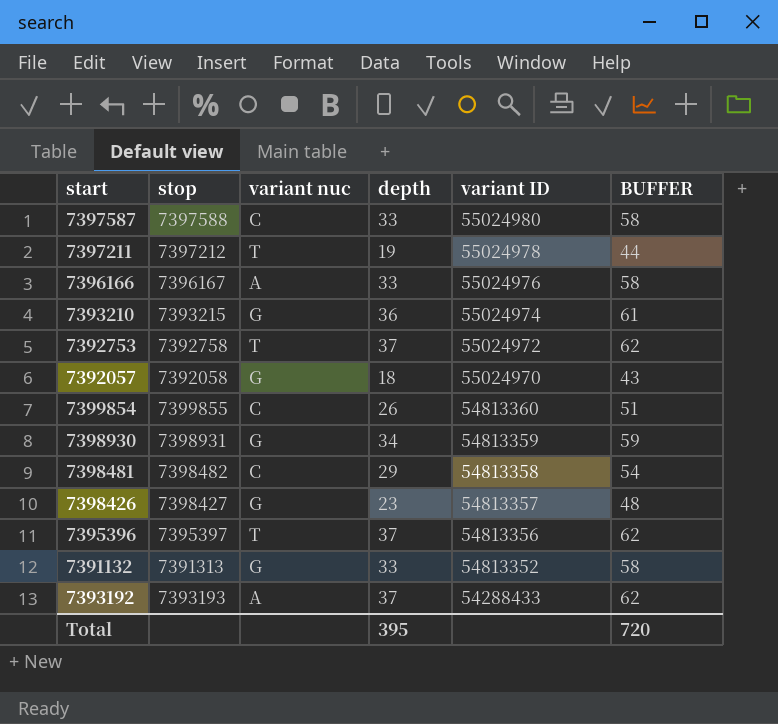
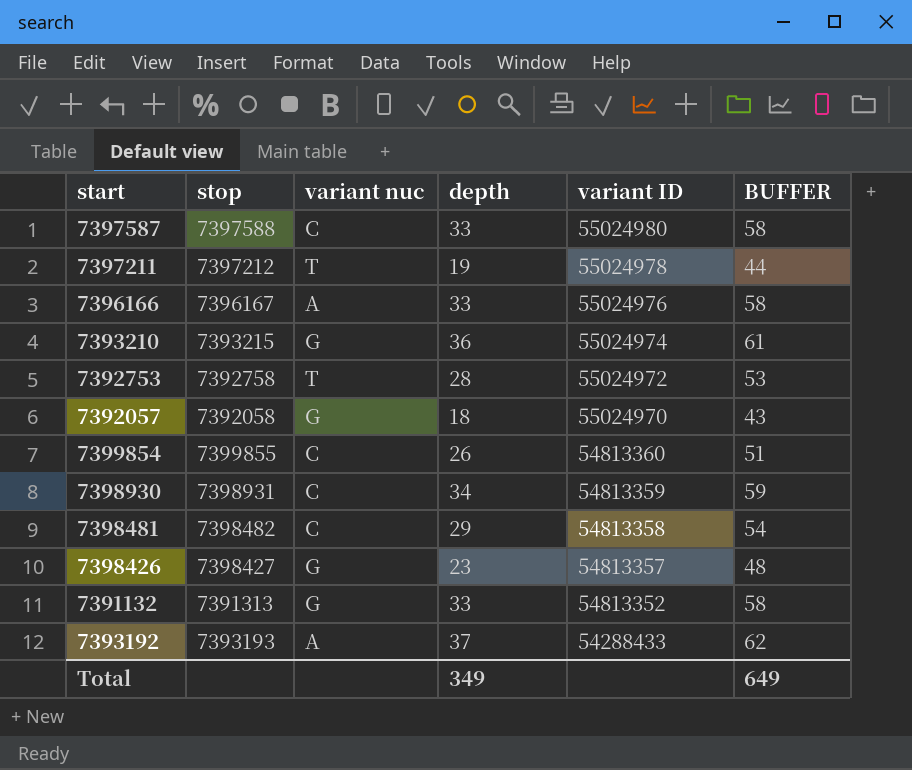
row 7395396: 7395397 | T | 37 | 54813356 | 62 -> none
7392753 | depth: 37 -> 28
7392753 | BUFFER: 62 -> 53
7398930 | variant nuc: G -> C
Total | depth: 395 -> 349
Total | BUFFER: 720 -> 649

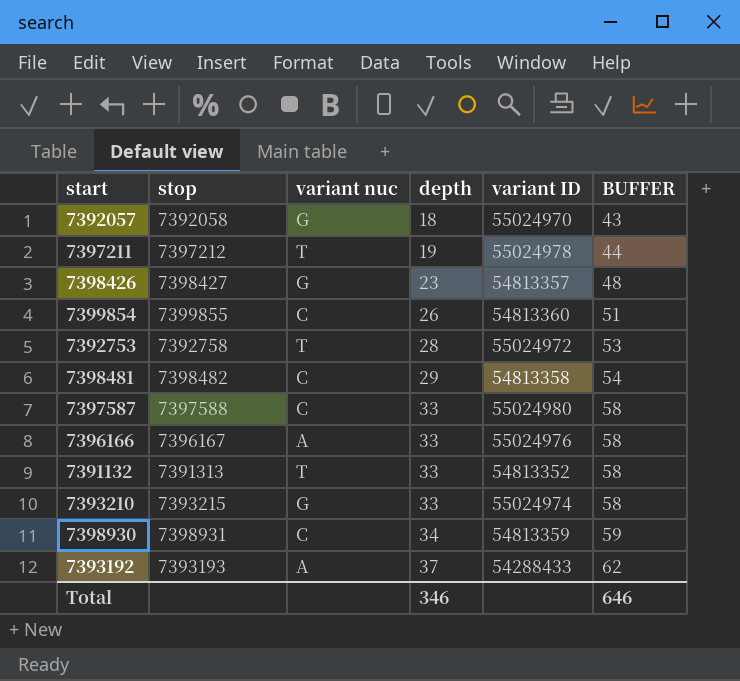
row order: variant ID descending -> depth ascending
7391132 | variant nuc: G -> T
7393210 | depth: 36 -> 33
7393210 | BUFFER: 61 -> 58
Total | depth: 349 -> 346
Total | BUFFER: 649 -> 646

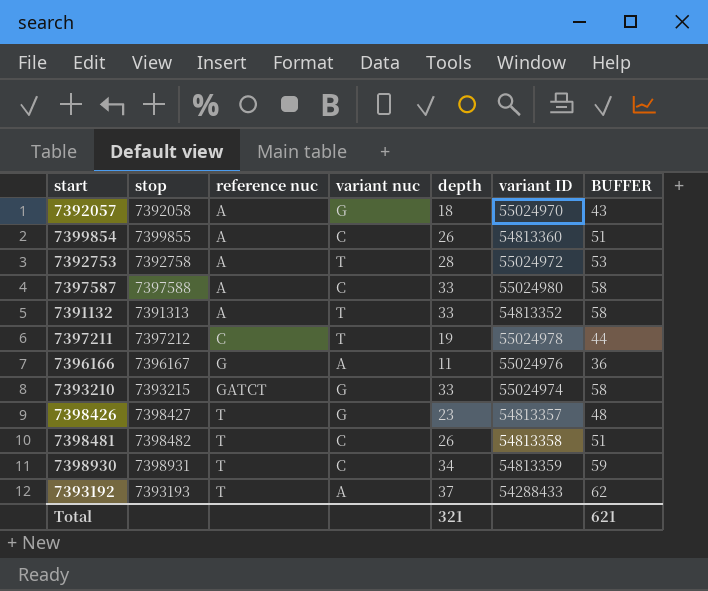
row order: depth ascending -> reference nuc ascending
column reference nuc | position: none -> 3
7396166 | depth: 33 -> 11
7396166 | BUFFER: 58 -> 36
7398481 | depth: 29 -> 26
7398481 | BUFFER: 54 -> 51
Total | depth: 346 -> 321
Total | BUFFER: 646 -> 621

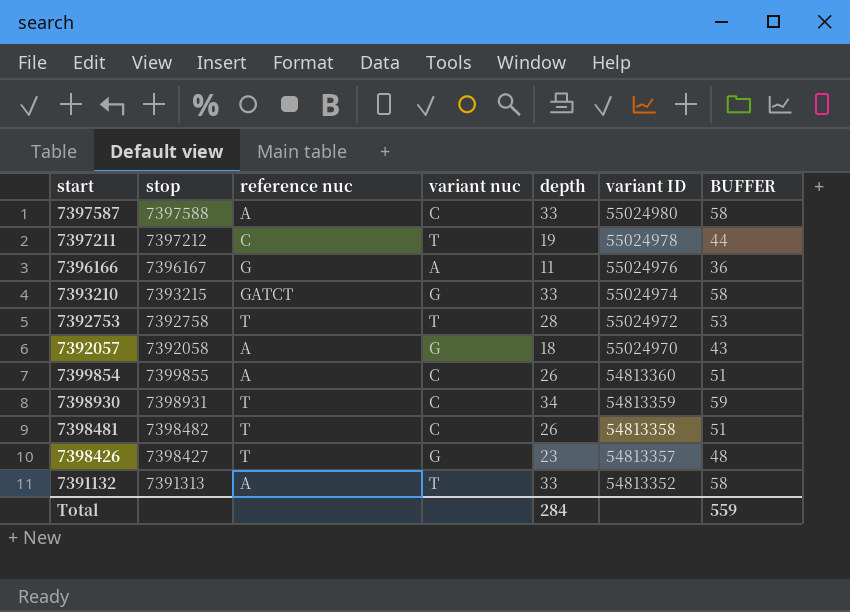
row order: reference nuc ascending -> variant ID descending
row 7393192: 7393193 | T | A | 37 | 54288433 | 62 -> none
7392753 | reference nuc: A -> T
Total | depth: 321 -> 284
Total | BUFFER: 621 -> 559

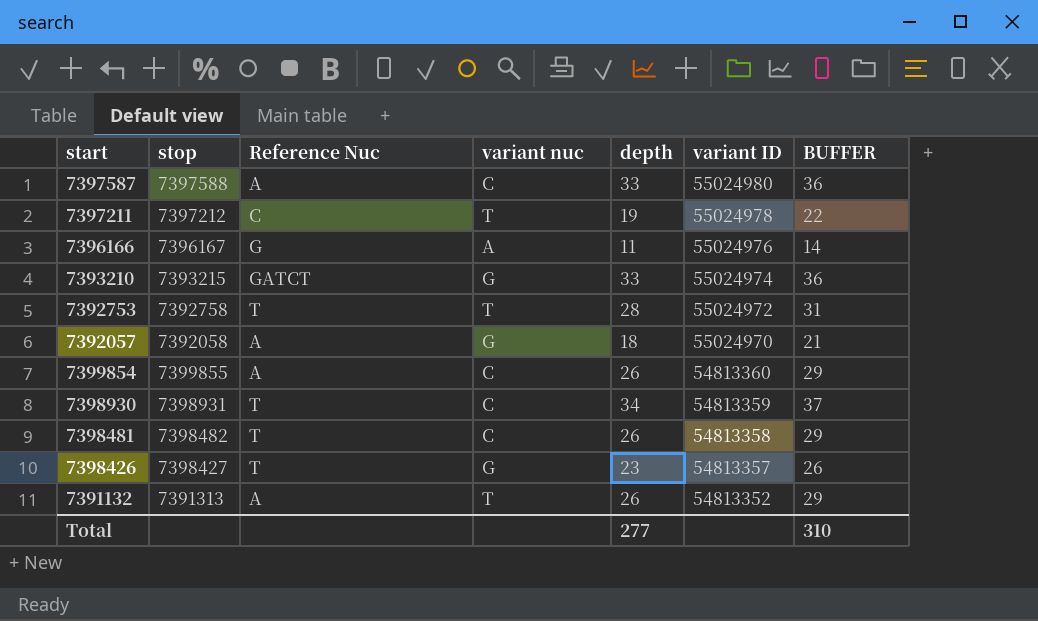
column name: reference nuc -> Reference Nuc
column BUFFER | formula: [depth] + 25 -> [depth] + 3
7391132 | depth: 33 -> 26
Total | depth: 284 -> 277
Total | BUFFER: 559 -> 310

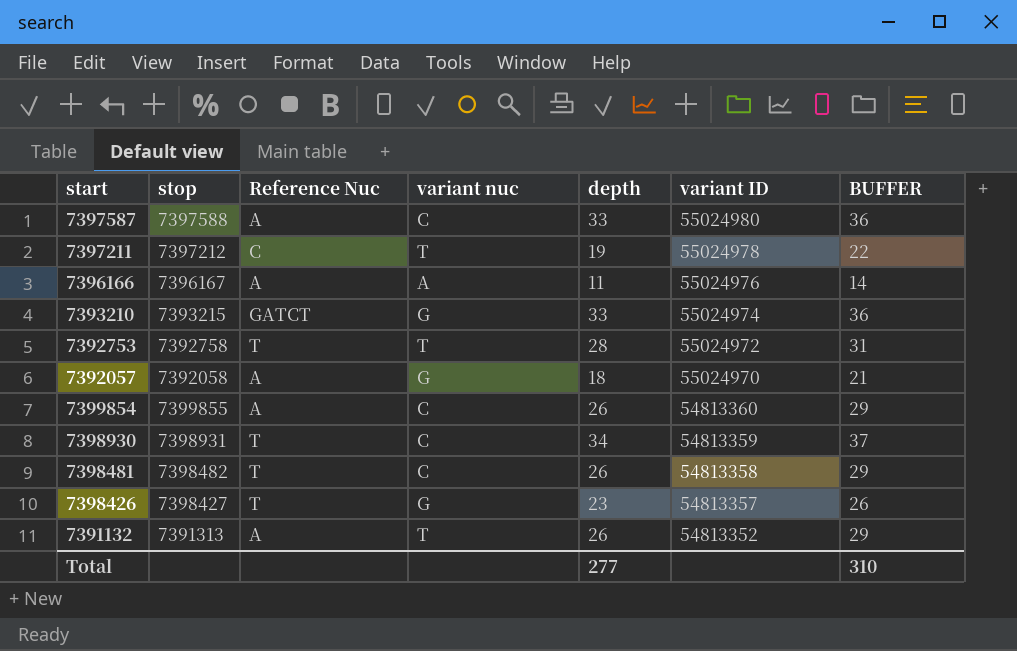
7396166 | Reference Nuc: G -> A

